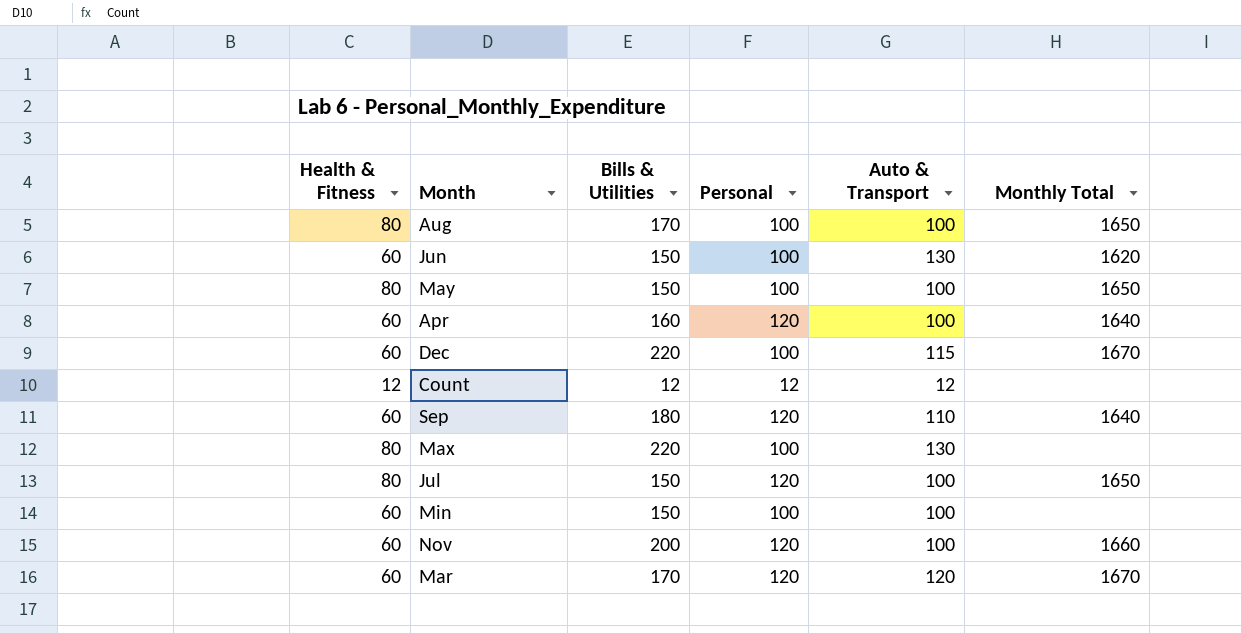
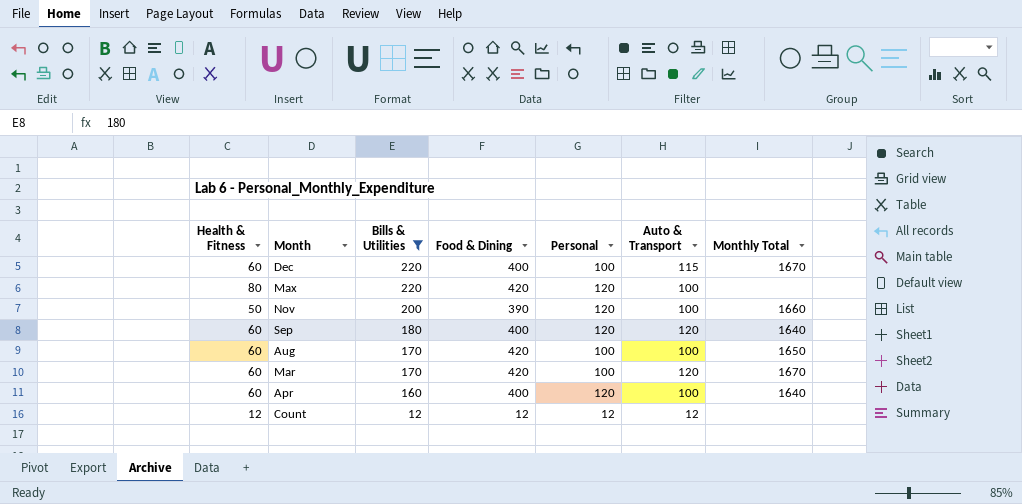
filter: none -> Bills & Utilities != 150
row order: none -> Bills & Utilities descending
column Food & Dining | position: none -> 4
Max | Personal: 100 -> 120
Max | Auto & Transport: 130 -> 100
Nov | Health & Fitness: 60 -> 50
Sep | Auto & Transport: 110 -> 120
Aug | Health & Fitness: 80 -> 60
Mar | Personal: 120 -> 100

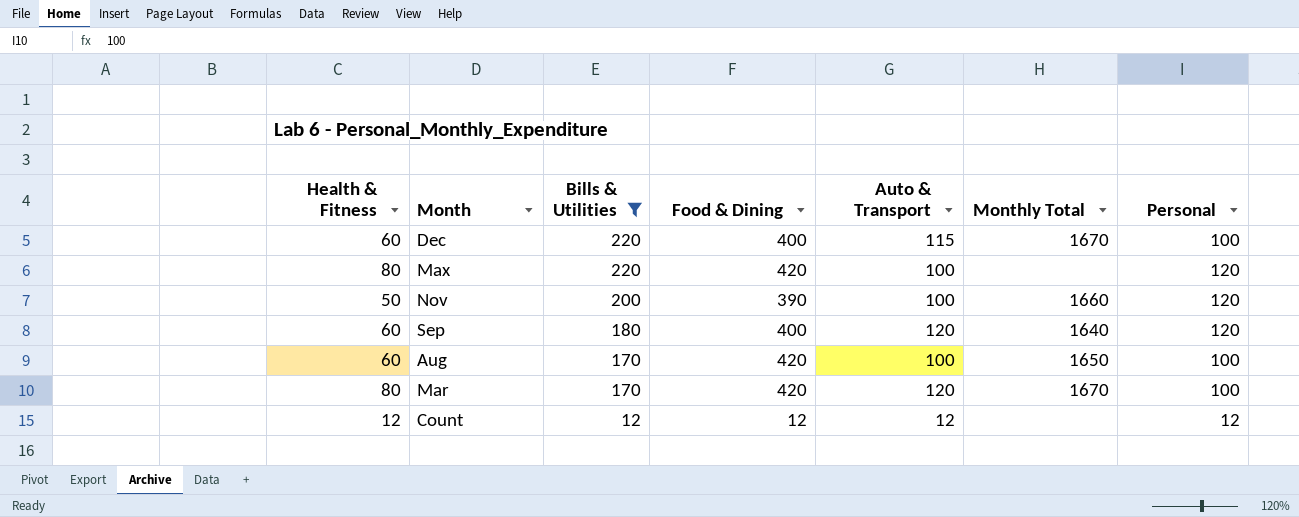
column Personal | position: 5 -> 7
row Apr: 60 | 160 | 400 | 120 | 100 | 1640 -> none
Mar | Health & Fitness: 60 -> 80

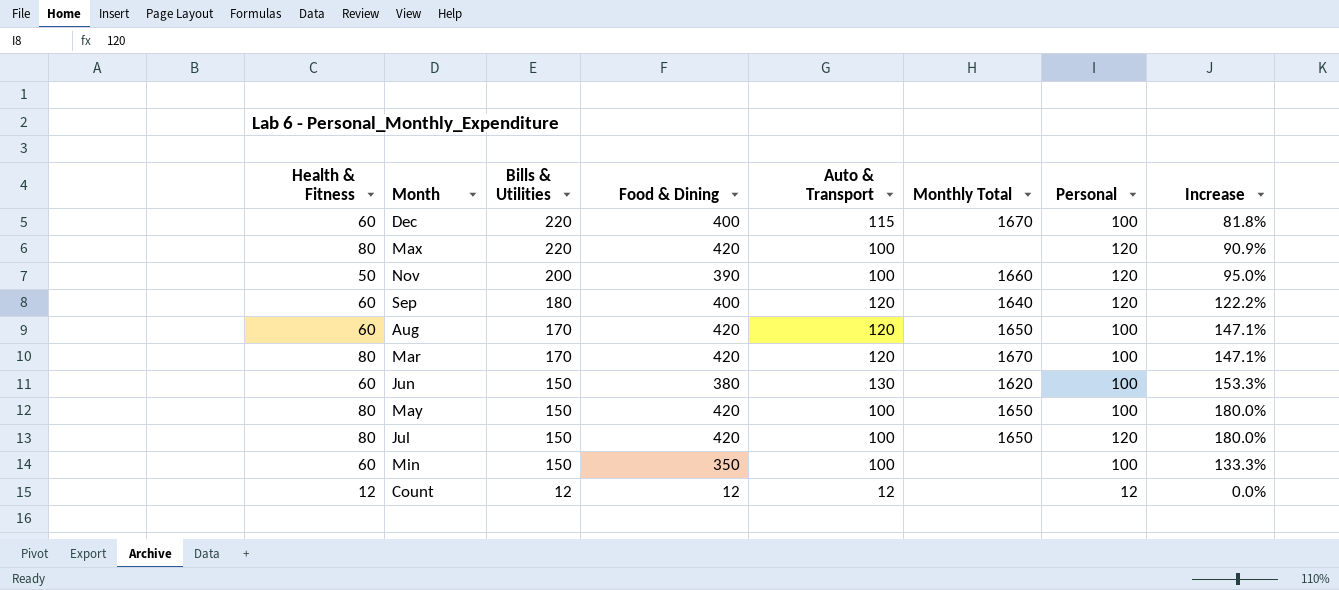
filter: Bills & Utilities != 150 -> none
column Increase | formula: none -> ([Food & Dining] - [Bills & Utilities]) / [Bills & Utilities]
Aug | Auto & Transport: 100 -> 120

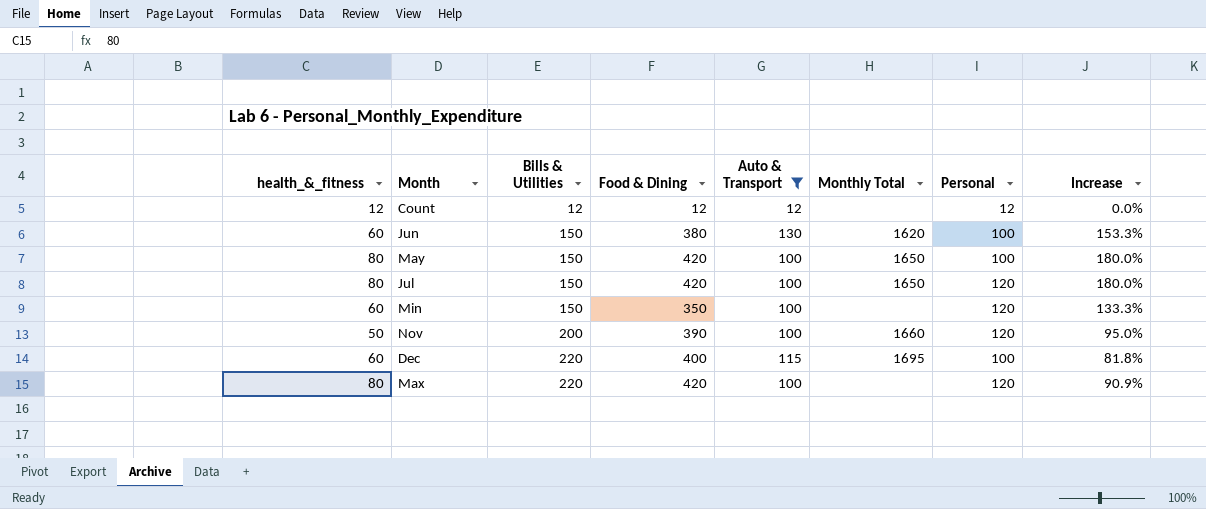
filter: none -> Auto & Transport != 120
row order: Bills & Utilities descending -> Bills & Utilities ascending
column name: Health & Fitness -> health_&_fitness
Min | Personal: 100 -> 120
Dec | Monthly Total: 1670 -> 1695

